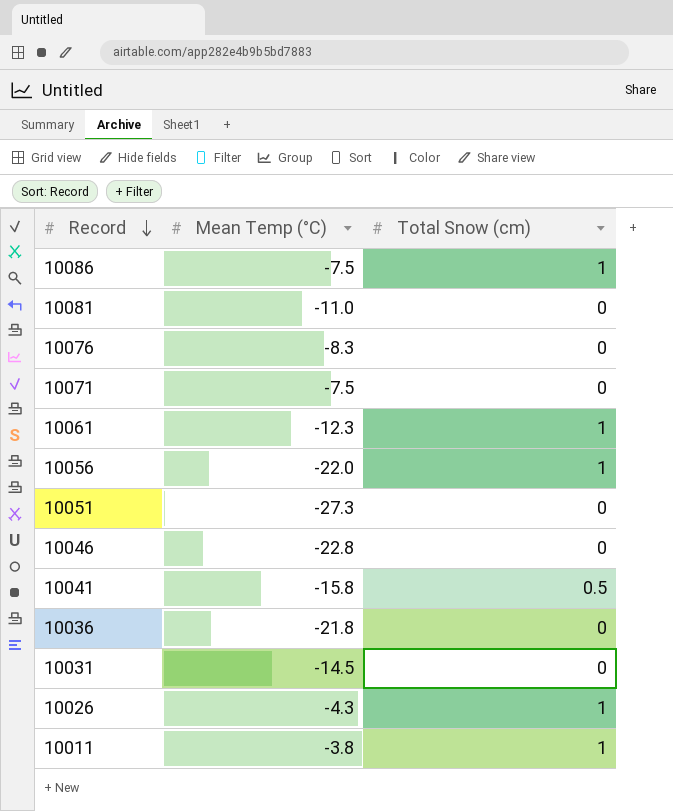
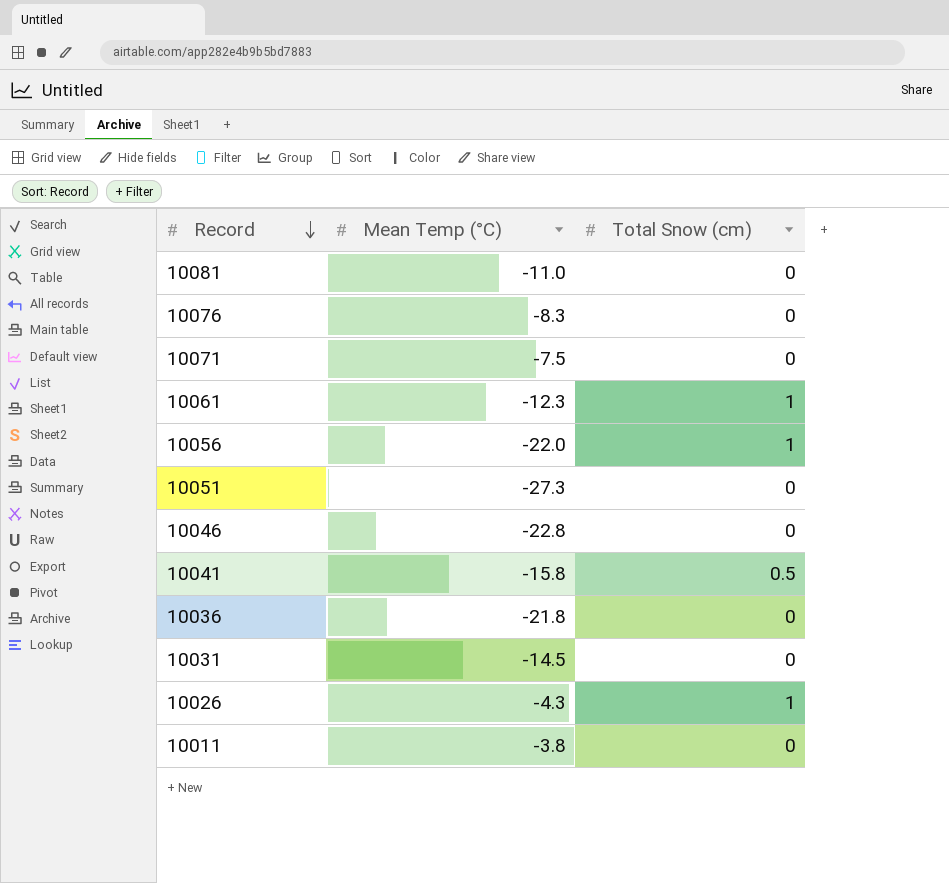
row 10086: -7.5 | 1 -> none
10011 | Total Snow (cm): 1 -> 0

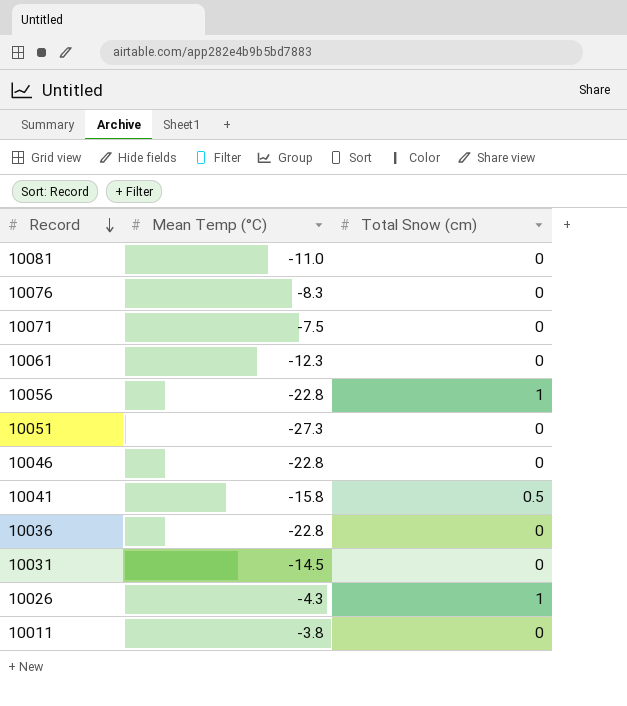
10061 | Total Snow (cm): 1 -> 0
10056 | Mean Temp (°C): -22.0 -> -22.8
10036 | Mean Temp (°C): -21.8 -> -22.8

